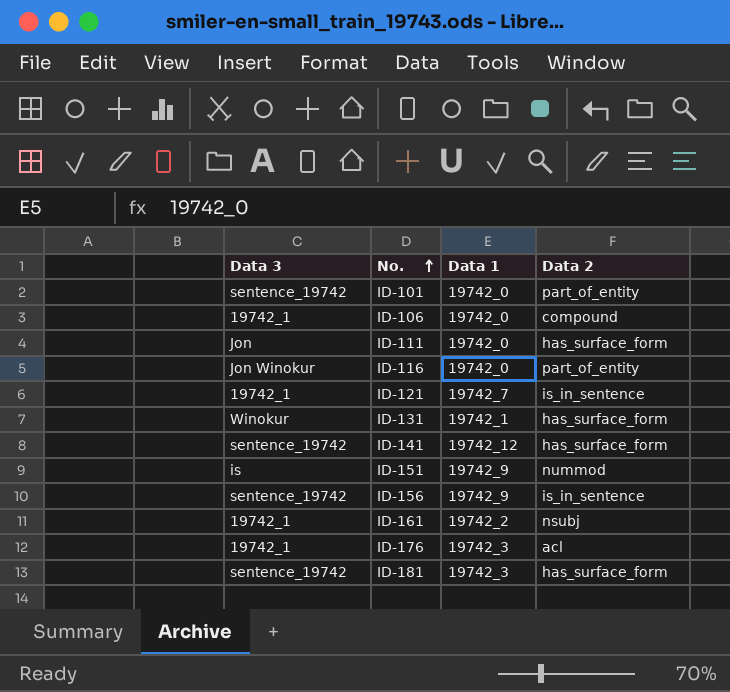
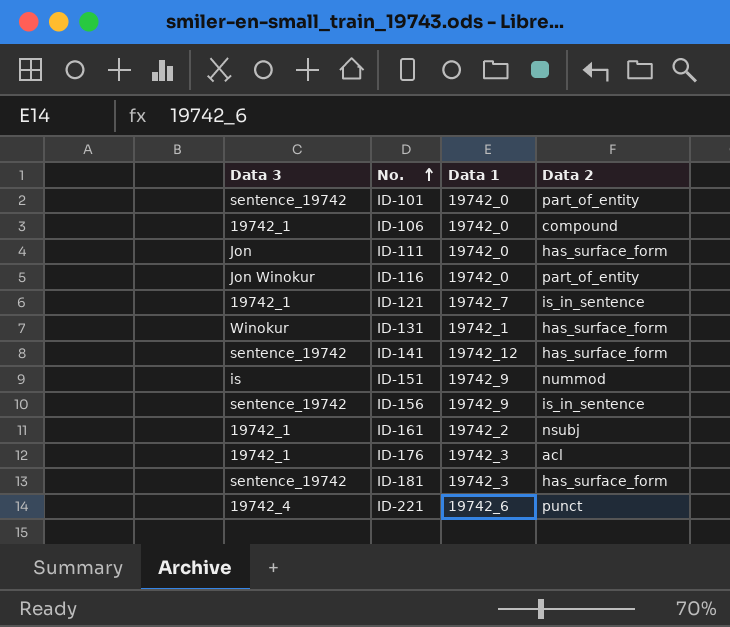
row ID-221: none -> 19742_4 | 19742_6 | punct

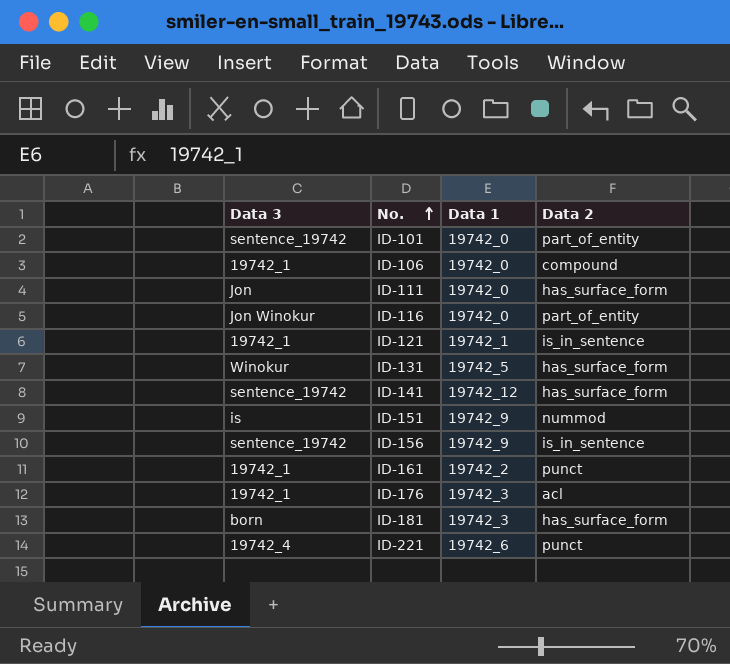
ID-121 | Data 1: 19742_7 -> 19742_1
ID-131 | Data 1: 19742_1 -> 19742_5
ID-161 | Data 2: nsubj -> punct
ID-181 | Data 3: sentence_19742 -> born

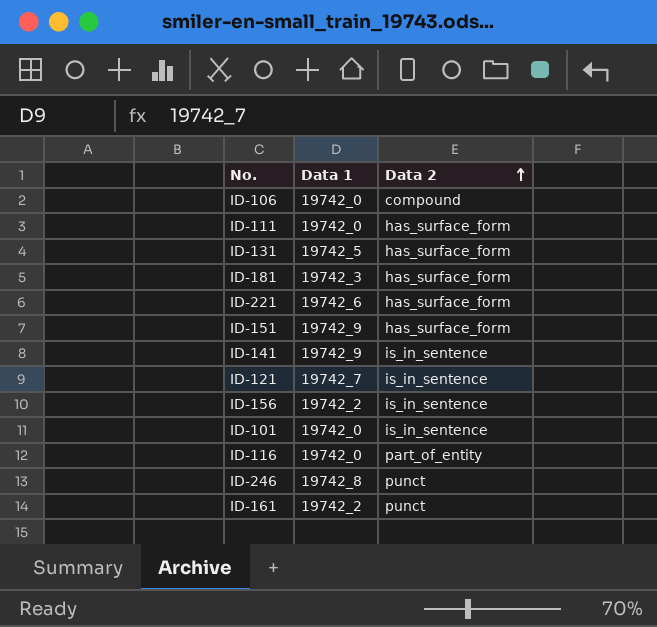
row order: No. ascending -> Data 2 ascending
column Data 3 | position: 1 -> none
row ID-176: 19742_1 | 19742_3 | acl -> none
ID-221 | Data 2: punct -> has_surface_form
ID-151 | Data 2: nummod -> has_surface_form
ID-141 | Data 1: 19742_12 -> 19742_9
ID-141 | Data 2: has_surface_form -> is_in_sentence
ID-121 | Data 1: 19742_1 -> 19742_7
ID-156 | Data 1: 19742_9 -> 19742_2
ID-101 | Data 2: part_of_entity -> is_in_sentence
row ID-246: none -> 19742_8 | punct

